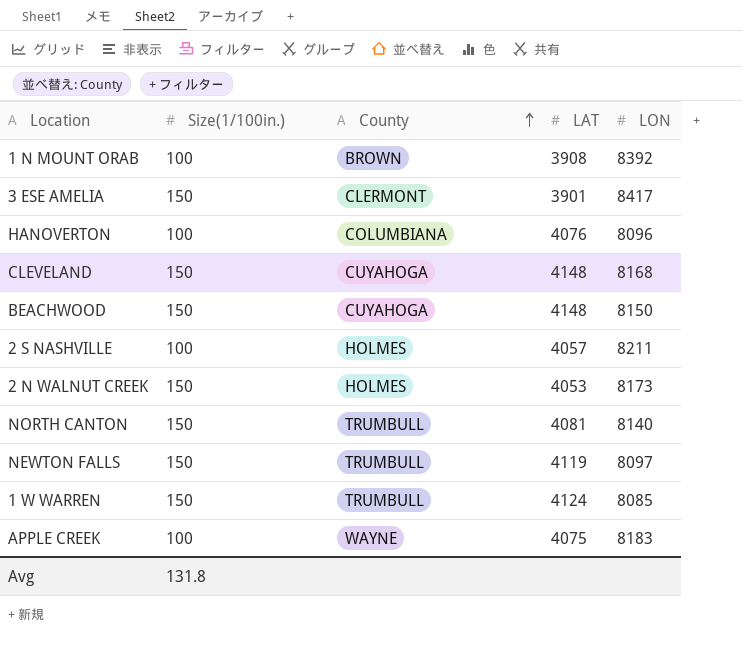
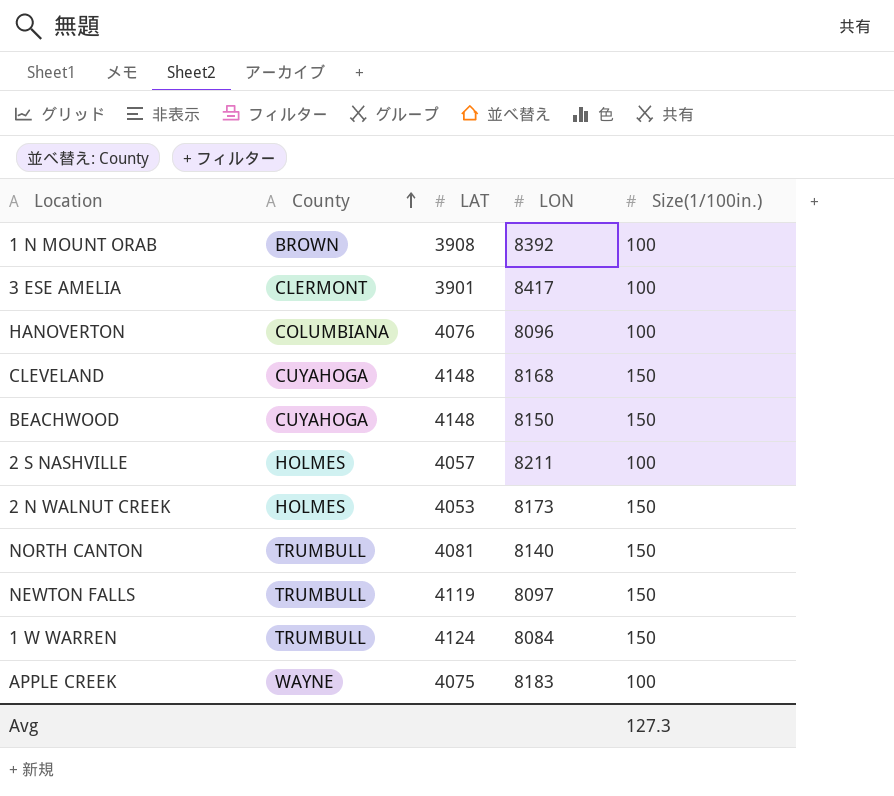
column Size(1/100in.) | position: 2 -> 5
3 ESE AMELIA | Size(1/100in.): 150 -> 100
1 W WARREN | LON: 8085 -> 8084
Avg | Size(1/100in.): 131.8 -> 127.3

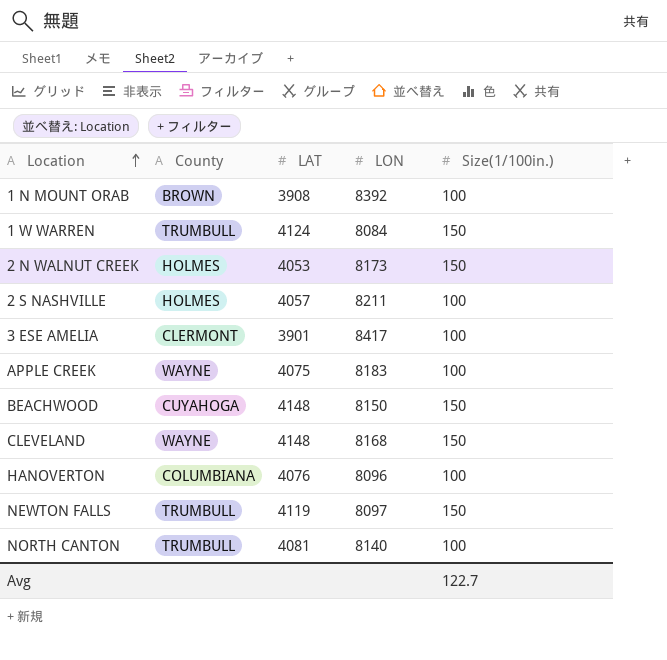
row order: County ascending -> Location ascending
CLEVELAND | County: CUYAHOGA -> WAYNE
NORTH CANTON | Size(1/100in.): 150 -> 100
Avg | Size(1/100in.): 127.3 -> 122.7

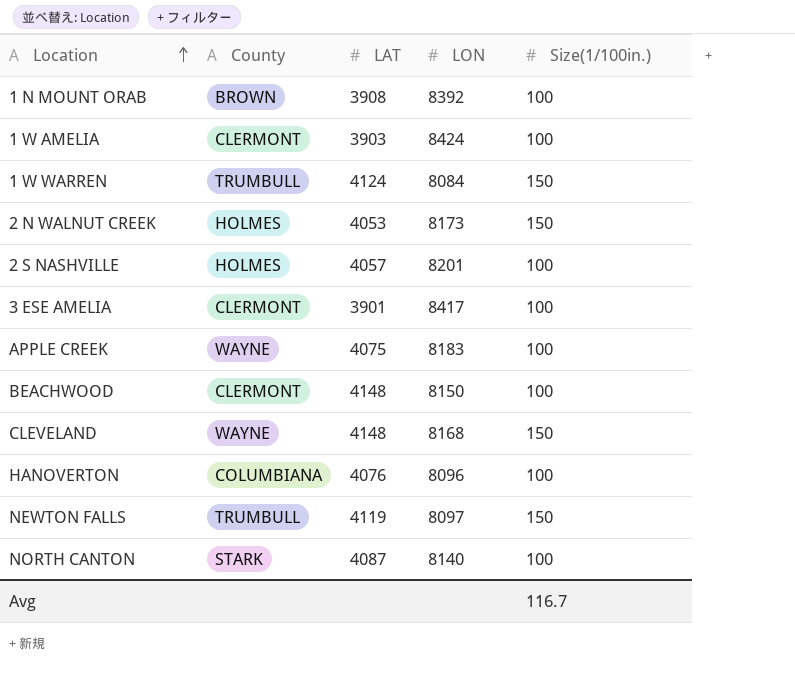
row 1 W AMELIA: none -> CLERMONT | 3903 | 8424 | 100
2 S NASHVILLE | LON: 8211 -> 8201
BEACHWOOD | County: CUYAHOGA -> CLERMONT
BEACHWOOD | Size(1/100in.): 150 -> 100
NORTH CANTON | County: TRUMBULL -> STARK
NORTH CANTON | LAT: 4081 -> 4087
Avg | Size(1/100in.): 122.7 -> 116.7

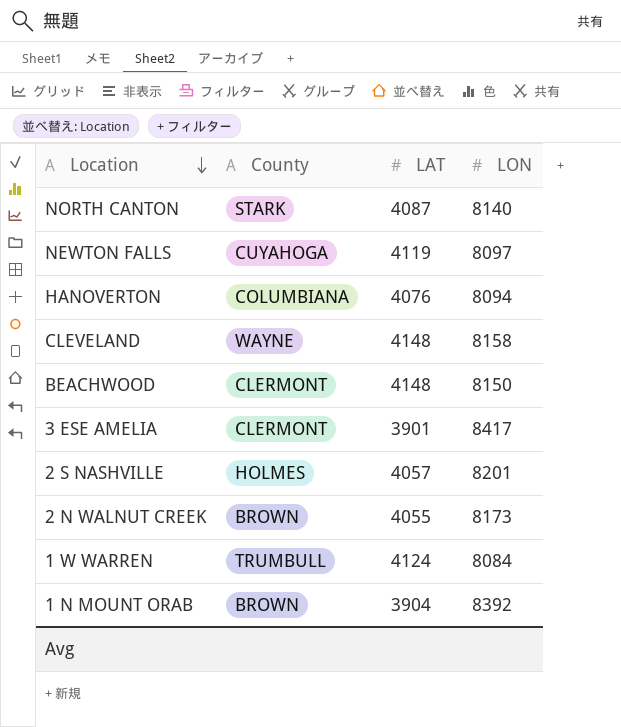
row order: Location ascending -> Location descending
column Size(1/100in.) | position: 5 -> none
row 1 W AMELIA: CLERMONT | 3903 | 8424 | 100 -> none
row APPLE CREEK: WAYNE | 4075 | 8183 | 100 -> none
NEWTON FALLS | County: TRUMBULL -> CUYAHOGA
HANOVERTON | LON: 8096 -> 8094
CLEVELAND | LON: 8168 -> 8158
2 N WALNUT CREEK | County: HOLMES -> BROWN
2 N WALNUT CREEK | LAT: 4053 -> 4055
1 N MOUNT ORAB | LAT: 3908 -> 3904

